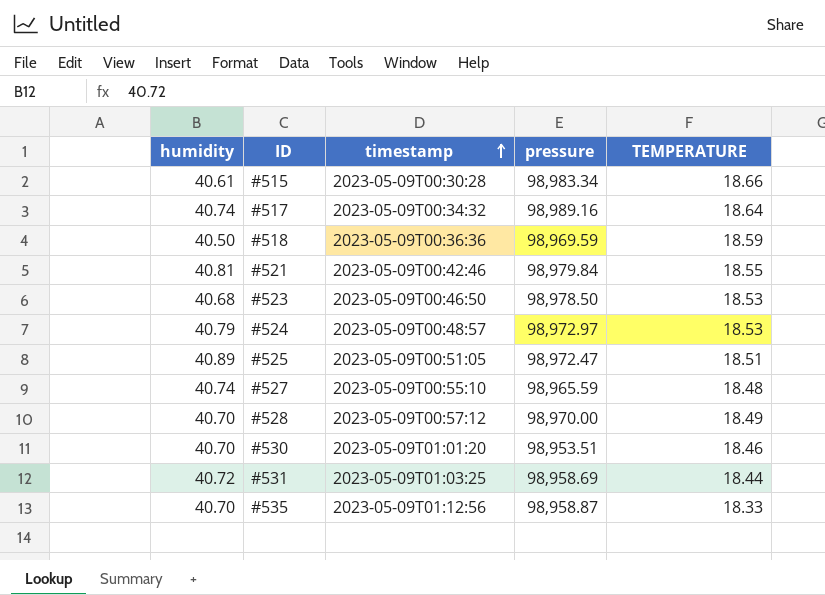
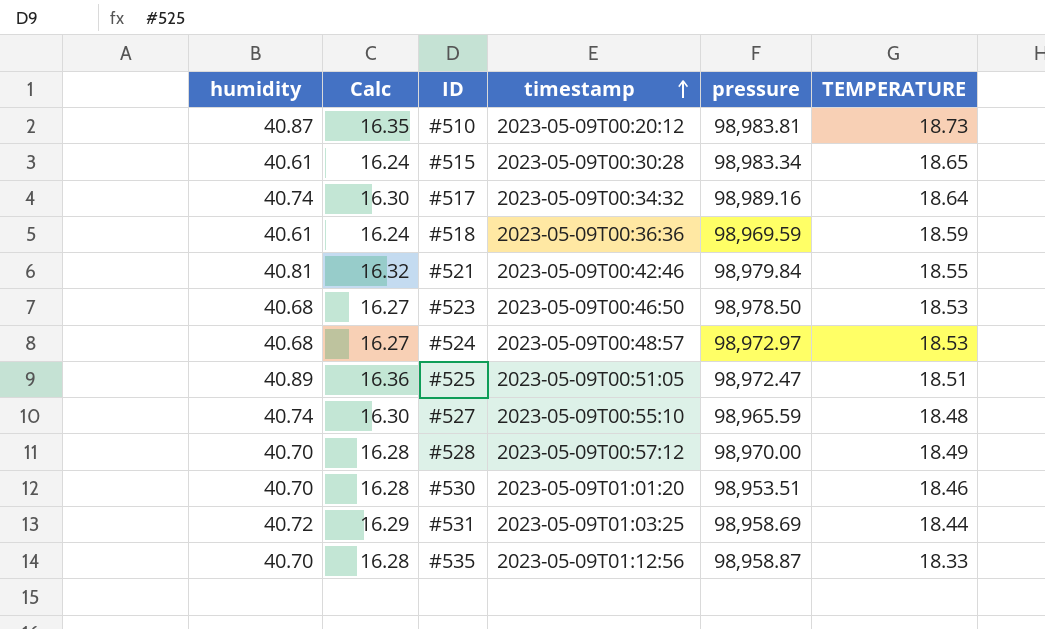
column Calc | formula: none -> [humidity] * 0.4
row #510: none -> 40.87 | 16.35 | 2023-05-09T00:20:12 | 98,983.81 | 18.73
#515 | TEMPERATURE: 18.66 -> 18.65
#518 | humidity: 40.50 -> 40.61
#524 | humidity: 40.79 -> 40.68

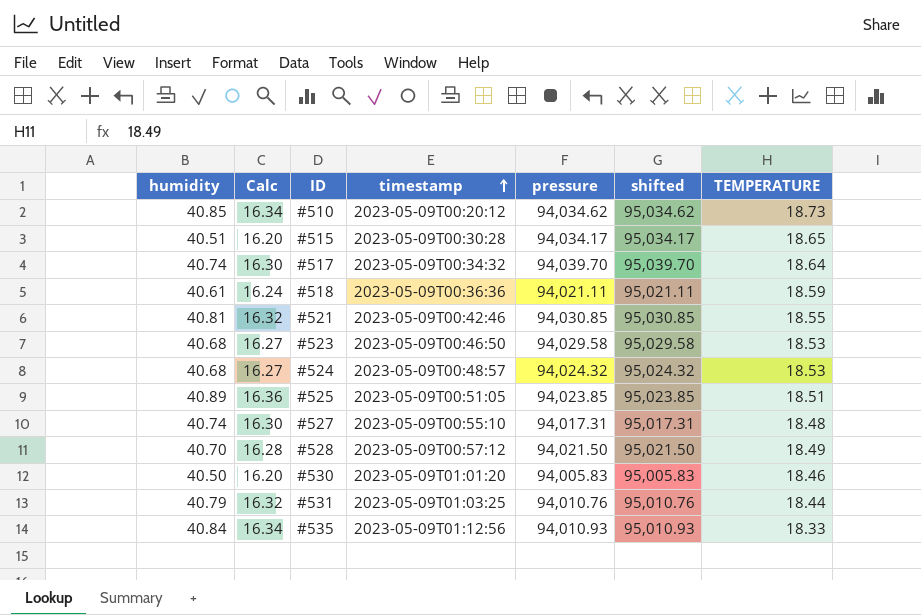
column shifted | formula: none -> [pressure] + 1000
#510 | humidity: 40.87 -> 40.85
#510 | Calc: 16.35 -> 16.34
#510 | pressure: 98,983.81 -> 94,034.62
#515 | humidity: 40.61 -> 40.51
#515 | Calc: 16.24 -> 16.20
#515 | pressure: 98,983.34 -> 94,034.17
#517 | pressure: 98,989.16 -> 94,039.70
#518 | pressure: 98,969.59 -> 94,021.11
#521 | pressure: 98,979.84 -> 94,030.85
#523 | pressure: 98,978.50 -> 94,029.58
#524 | pressure: 98,972.97 -> 94,024.32
#525 | pressure: 98,972.47 -> 94,023.85
#527 | pressure: 98,965.59 -> 94,017.31
#528 | pressure: 98,970.00 -> 94,021.50
#530 | humidity: 40.70 -> 40.50
#530 | Calc: 16.28 -> 16.20
#530 | pressure: 98,953.51 -> 94,005.83
#531 | humidity: 40.72 -> 40.79
#531 | Calc: 16.29 -> 16.32
#531 | pressure: 98,958.69 -> 94,010.76
#535 | humidity: 40.70 -> 40.84
#535 | Calc: 16.28 -> 16.34
#535 | pressure: 98,958.87 -> 94,010.93

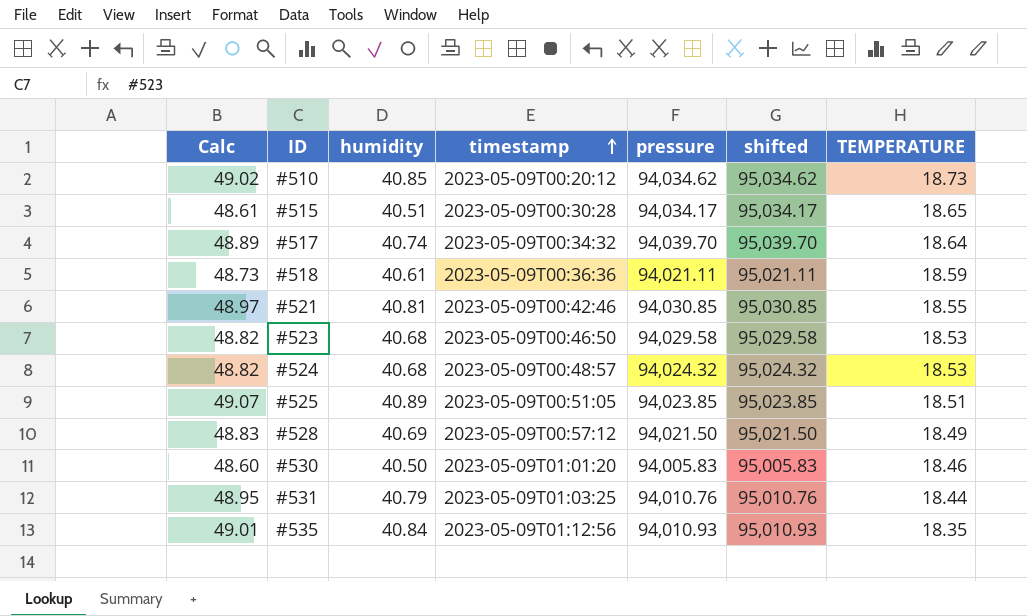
column Calc | formula: [humidity] * 0.4 -> [humidity] * 1.2
column humidity | position: 1 -> 3
row #527: 40.74 | 16.30 | 2023-05-09T00:55:10 | 94,017.31 | 95,017.31 | 18.48 -> none
#528 | humidity: 40.70 -> 40.69
#535 | TEMPERATURE: 18.33 -> 18.35

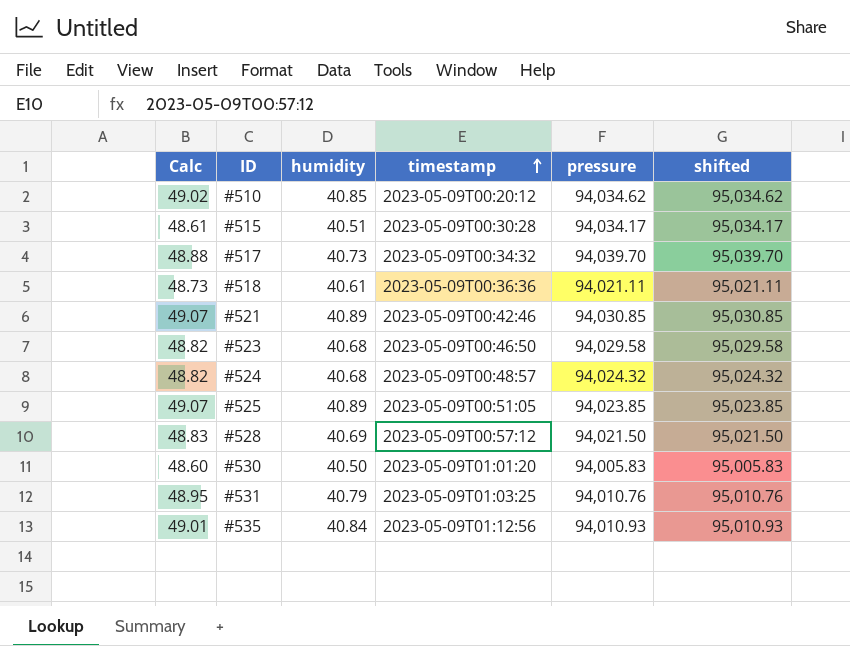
column TEMPERATURE | position: 7 -> none
#517 | Calc: 48.89 -> 48.88
#517 | humidity: 40.74 -> 40.73
#521 | Calc: 48.97 -> 49.07
#521 | humidity: 40.81 -> 40.89

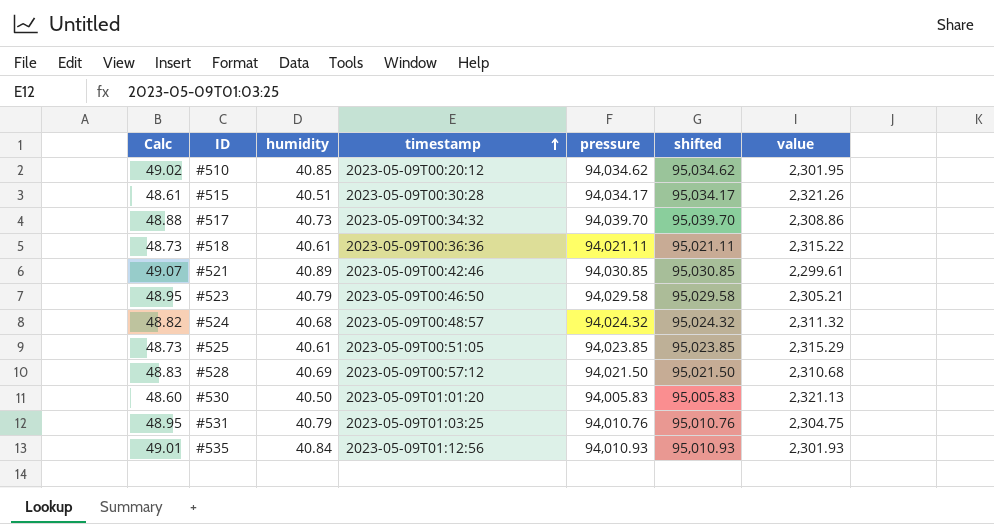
column value | formula: none -> [pressure] / [humidity]
#523 | Calc: 48.82 -> 48.95
#523 | humidity: 40.68 -> 40.79
#525 | Calc: 49.07 -> 48.73
#525 | humidity: 40.89 -> 40.61

